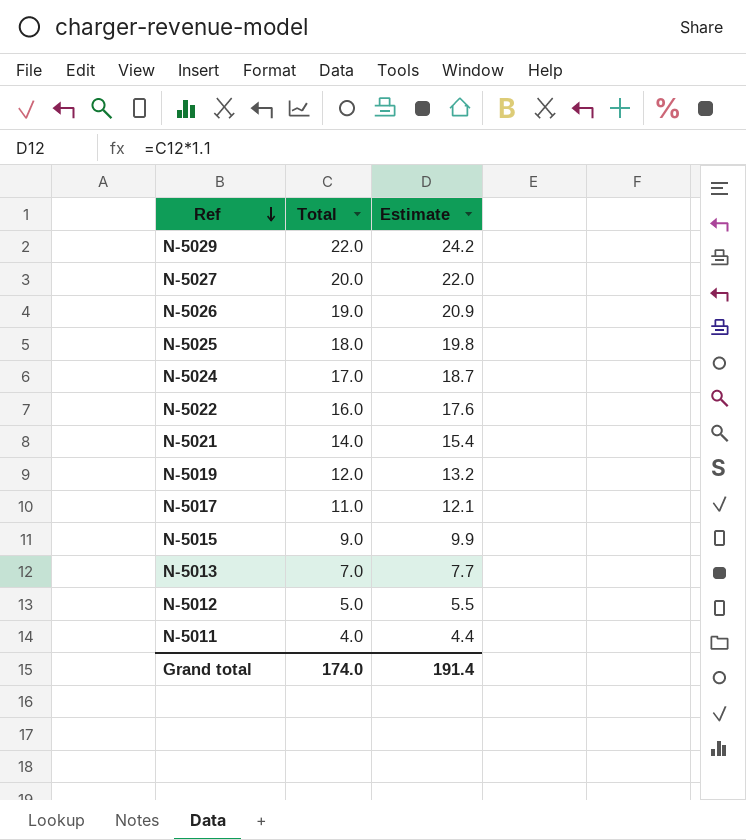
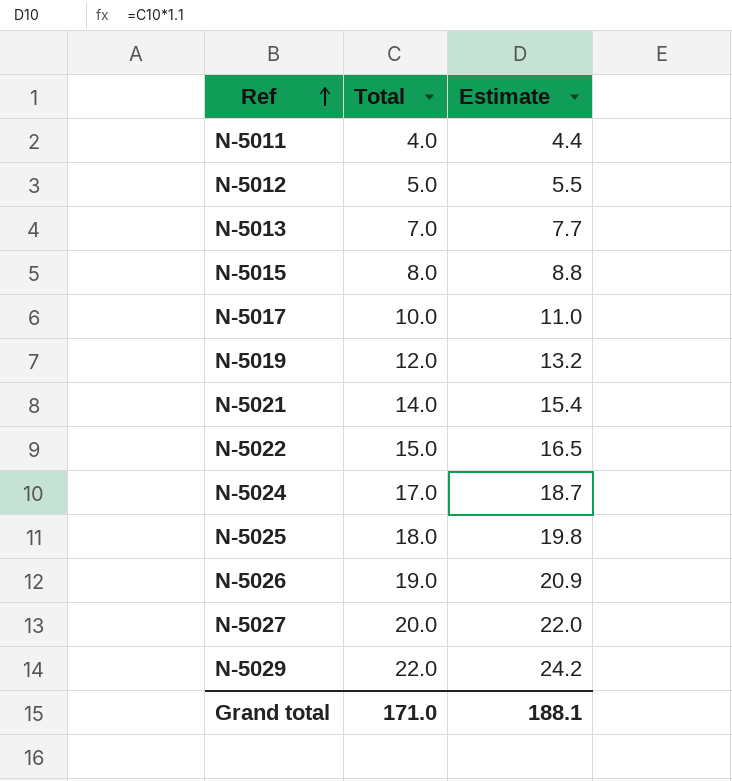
row order: Ref descending -> Ref ascending
N-5015 | Total: 9.0 -> 8.0
N-5015 | Estimate: 9.9 -> 8.8
N-5017 | Total: 11.0 -> 10.0
N-5017 | Estimate: 12.1 -> 11.0
N-5022 | Total: 16.0 -> 15.0
N-5022 | Estimate: 17.6 -> 16.5
Grand total | Total: 174.0 -> 171.0
Grand total | Estimate: 191.4 -> 188.1

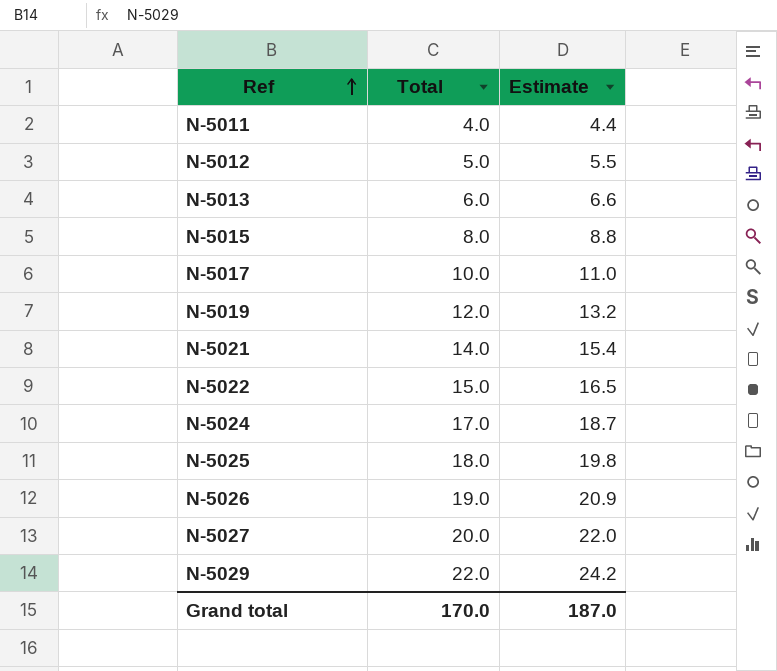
N-5013 | Total: 7.0 -> 6.0
N-5013 | Estimate: 7.7 -> 6.6
Grand total | Total: 171.0 -> 170.0
Grand total | Estimate: 188.1 -> 187.0

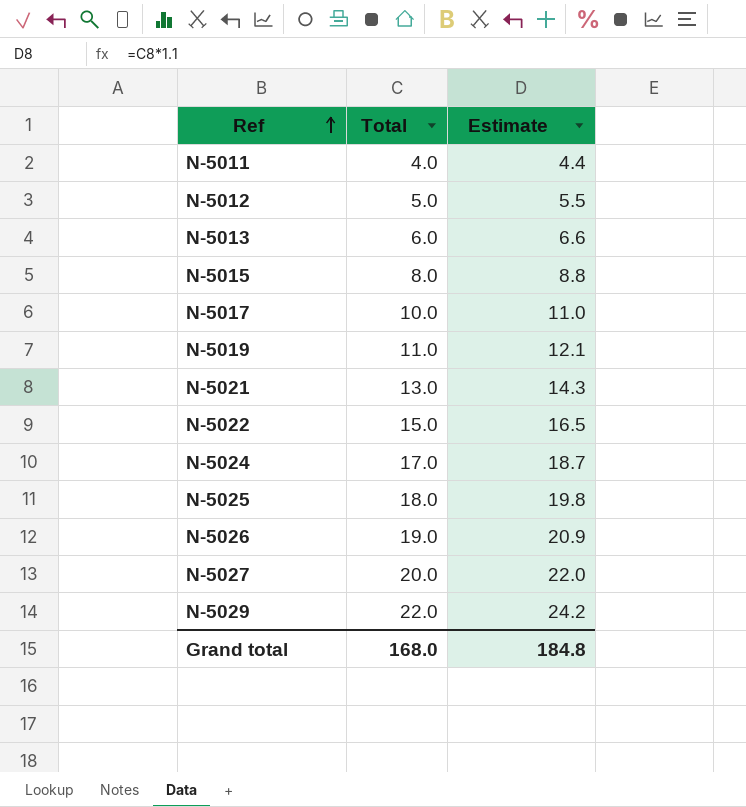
N-5019 | Total: 12.0 -> 11.0
N-5019 | Estimate: 13.2 -> 12.1
N-5021 | Total: 14.0 -> 13.0
N-5021 | Estimate: 15.4 -> 14.3
Grand total | Total: 170.0 -> 168.0
Grand total | Estimate: 187.0 -> 184.8

